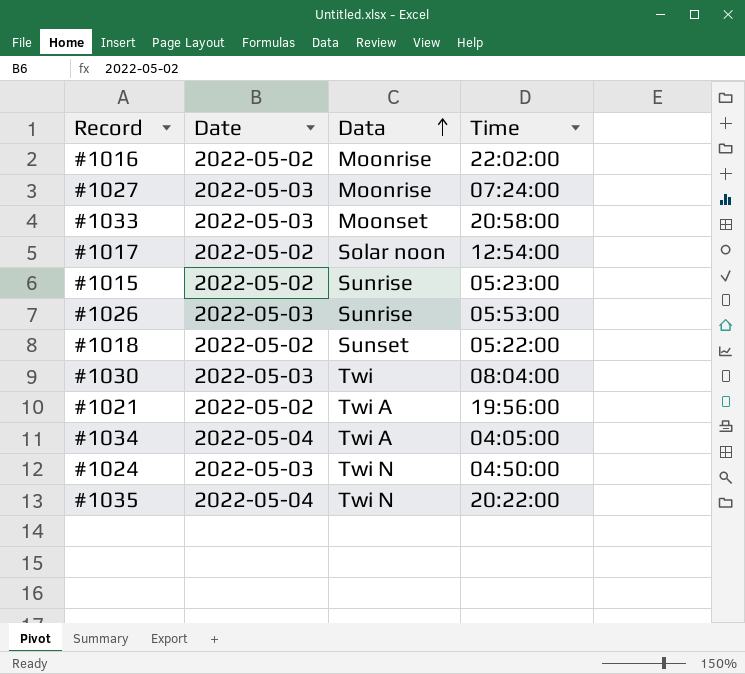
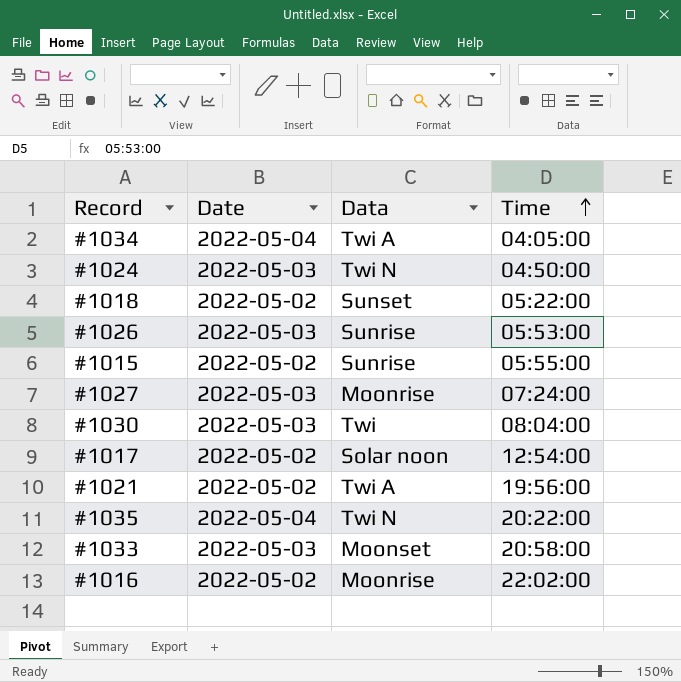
row order: Data ascending -> Time ascending
#1015 | Time: 05:23:00 -> 05:55:00

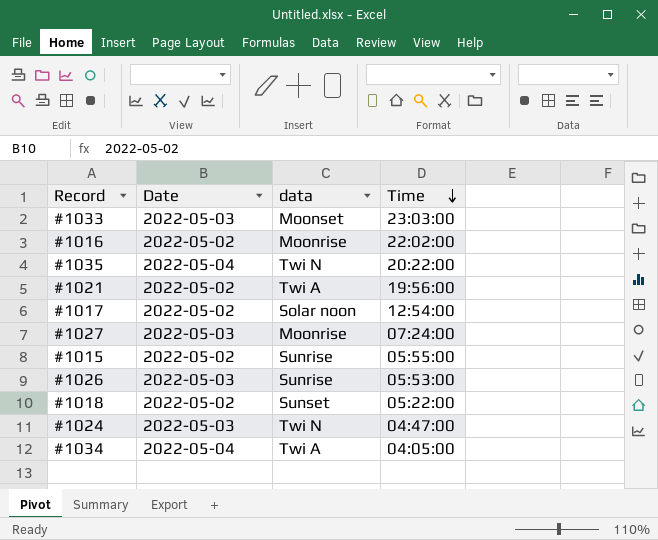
row order: Time ascending -> Time descending
column name: Data -> data
row #1030: 2022-05-03 | Twi | 08:04:00 -> none
#1033 | Time: 20:58:00 -> 23:03:00
#1024 | Time: 04:50:00 -> 04:47:00

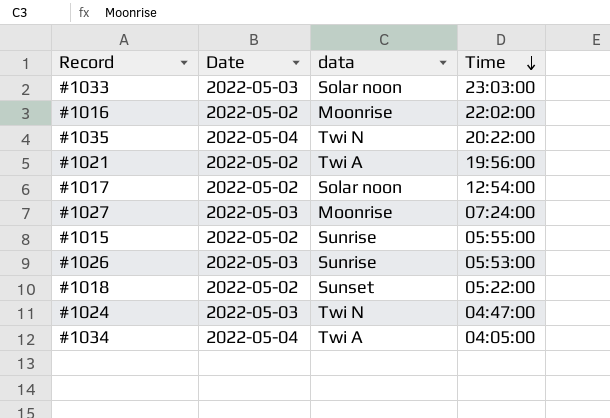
#1033 | data: Moonset -> Solar noon

